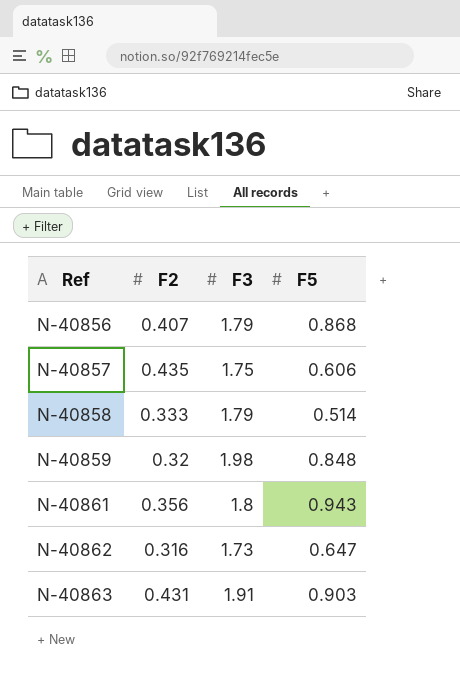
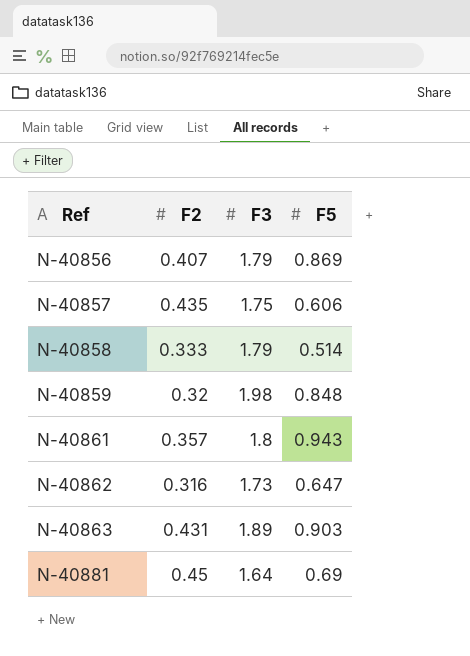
N-40856 | F5: 0.868 -> 0.869
N-40861 | F2: 0.356 -> 0.357
N-40863 | F3: 1.91 -> 1.89
row N-40881: none -> 0.45 | 1.64 | 0.69

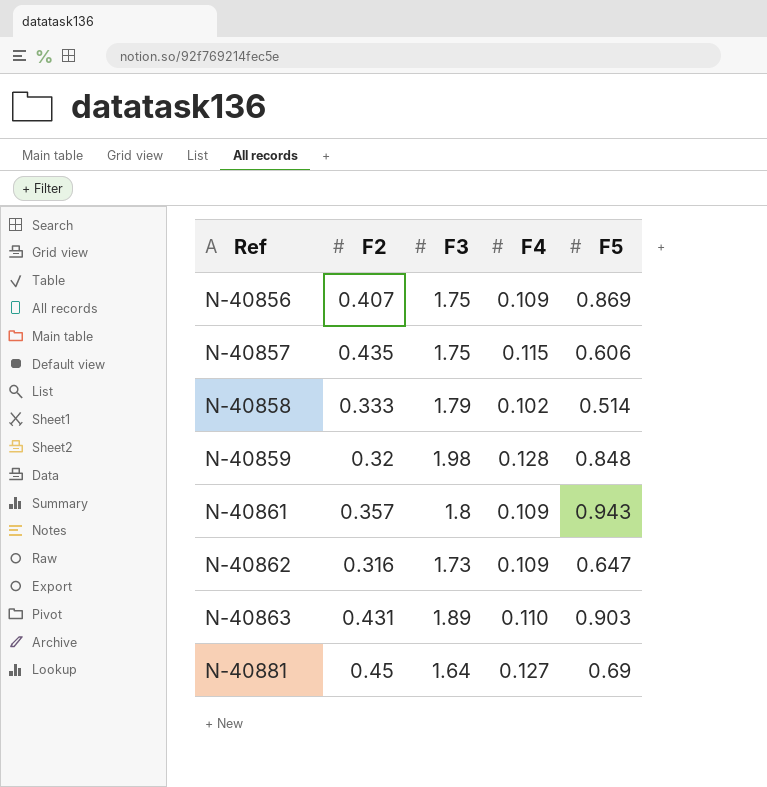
column F4 | position: none -> 4
N-40856 | F3: 1.79 -> 1.75

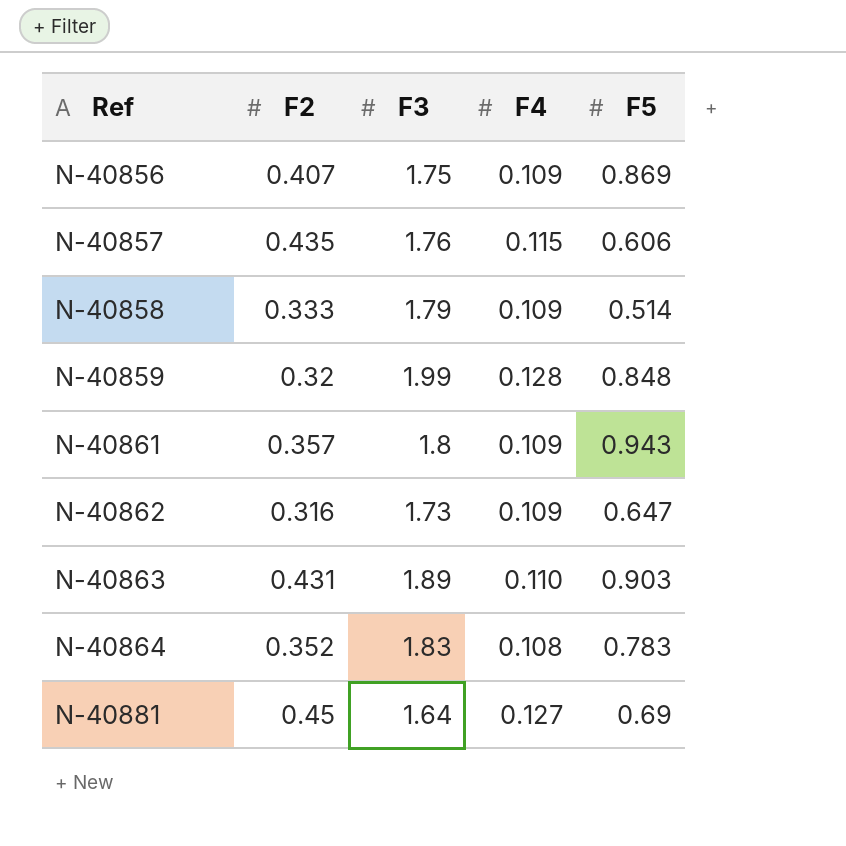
N-40857 | F3: 1.75 -> 1.76
N-40858 | F4: 0.102 -> 0.109
N-40859 | F3: 1.98 -> 1.99
row N-40864: none -> 0.352 | 1.83 | 0.108 | 0.783

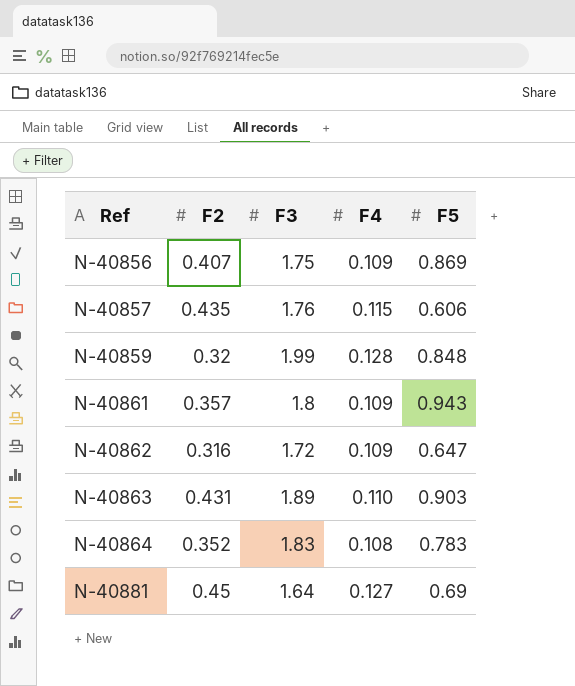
row N-40858: 0.333 | 1.79 | 0.109 | 0.514 -> none
N-40862 | F3: 1.73 -> 1.72

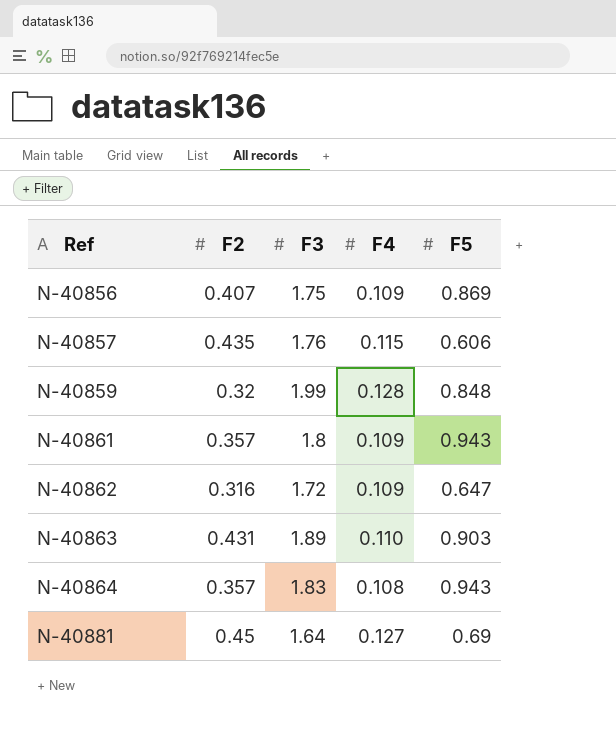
N-40864 | F2: 0.352 -> 0.357
N-40864 | F5: 0.783 -> 0.943

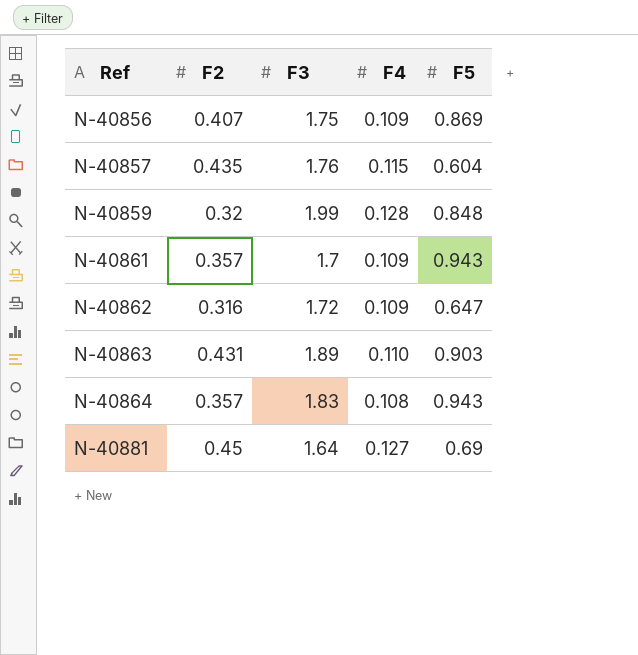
N-40857 | F5: 0.606 -> 0.604
N-40861 | F3: 1.8 -> 1.7

